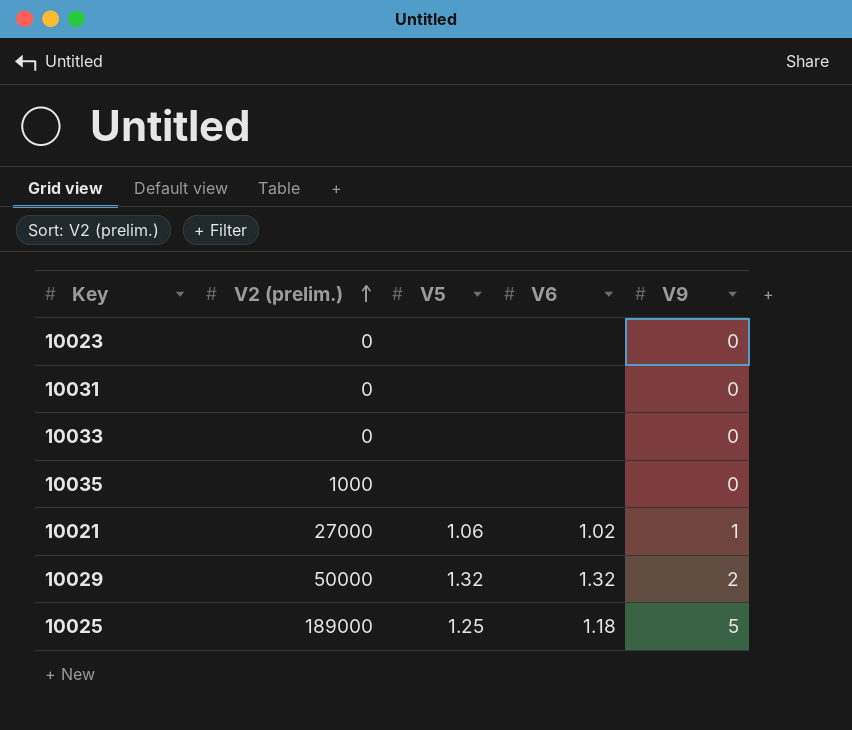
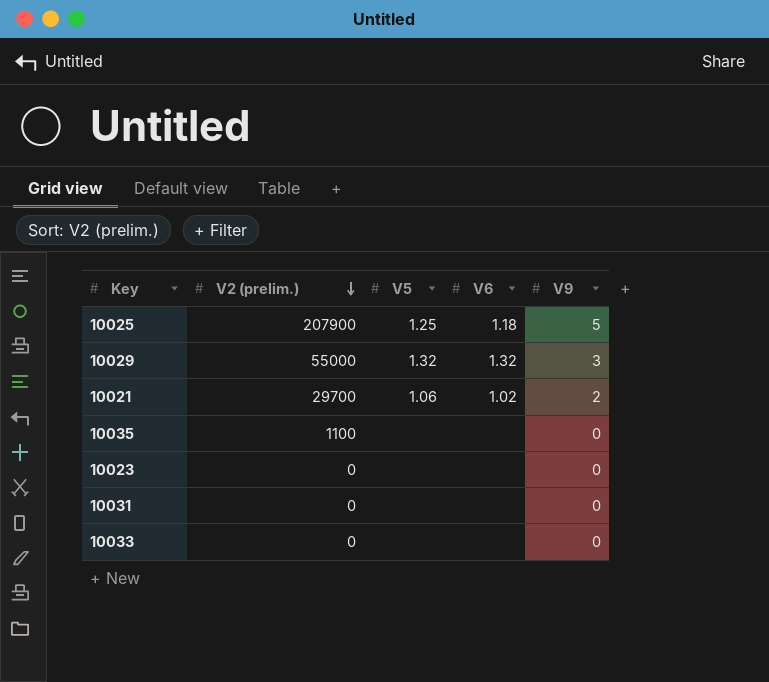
row order: V2 (prelim.) ascending -> V2 (prelim.) descending
10025 | V2 (prelim.): 189000 -> 207900
10029 | V2 (prelim.): 50000 -> 55000
10029 | V9: 2 -> 3
10021 | V2 (prelim.): 27000 -> 29700
10021 | V9: 1 -> 2
10035 | V2 (prelim.): 1000 -> 1100

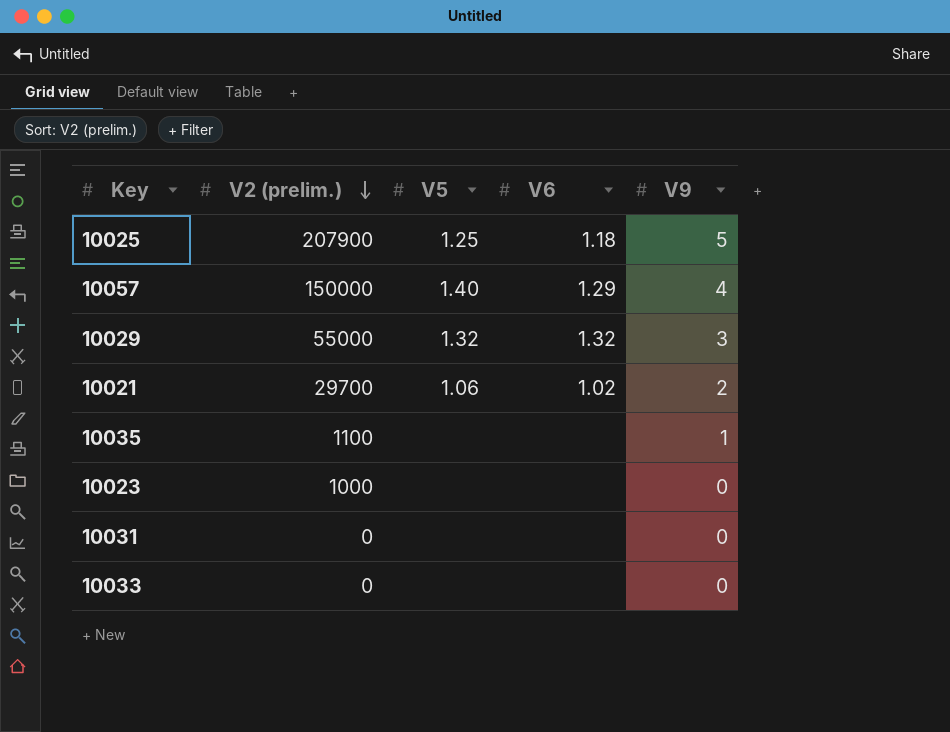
row 10057: none -> 150000 | 1.40 | 1.29 | 4
10035 | V9: 0 -> 1
10023 | V2 (prelim.): 0 -> 1000

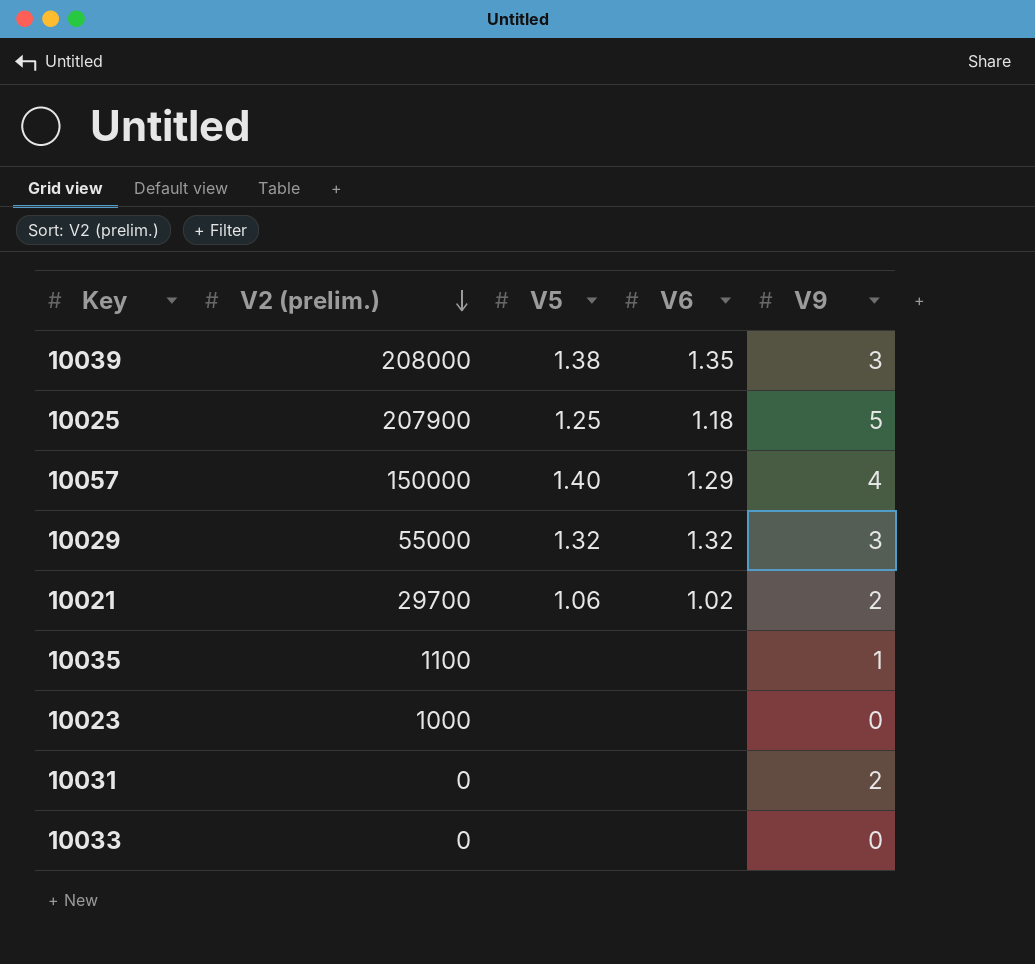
row 10039: none -> 208000 | 1.38 | 1.35 | 3
10031 | V9: 0 -> 2

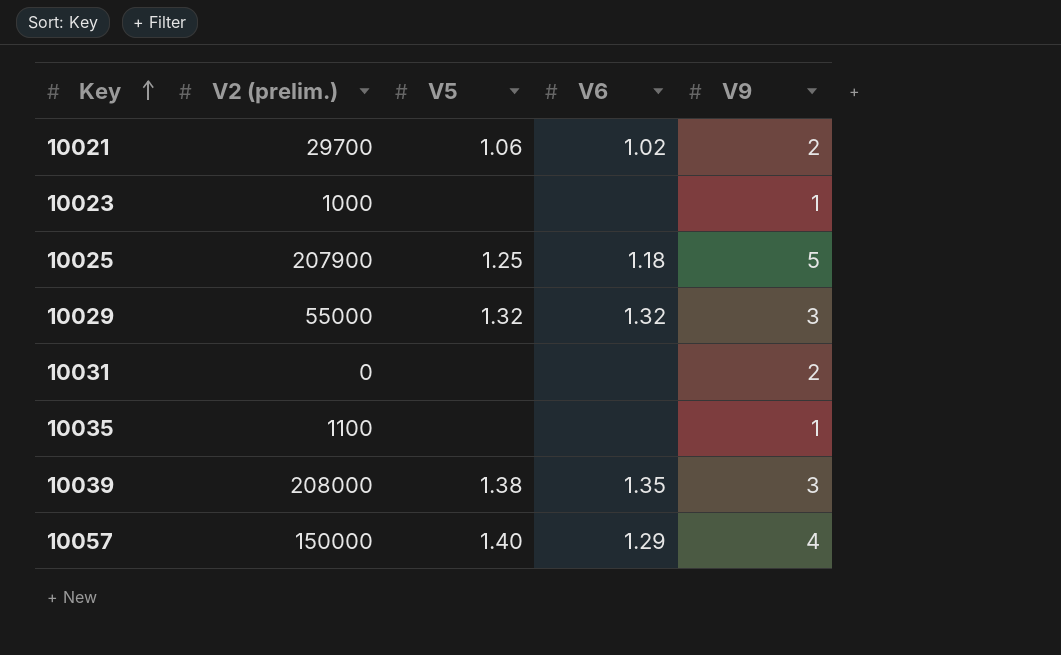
row order: V2 (prelim.) descending -> Key ascending
row 10033: 0 | none | none | 0 -> none
10023 | V9: 0 -> 1

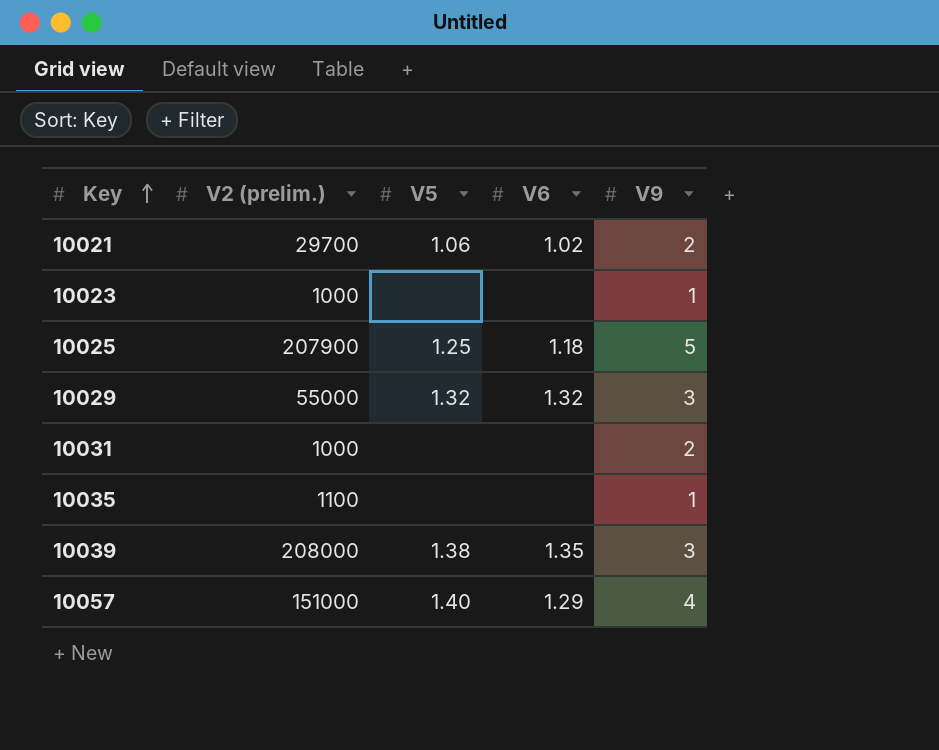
10031 | V2 (prelim.): 0 -> 1000
10057 | V2 (prelim.): 150000 -> 151000

